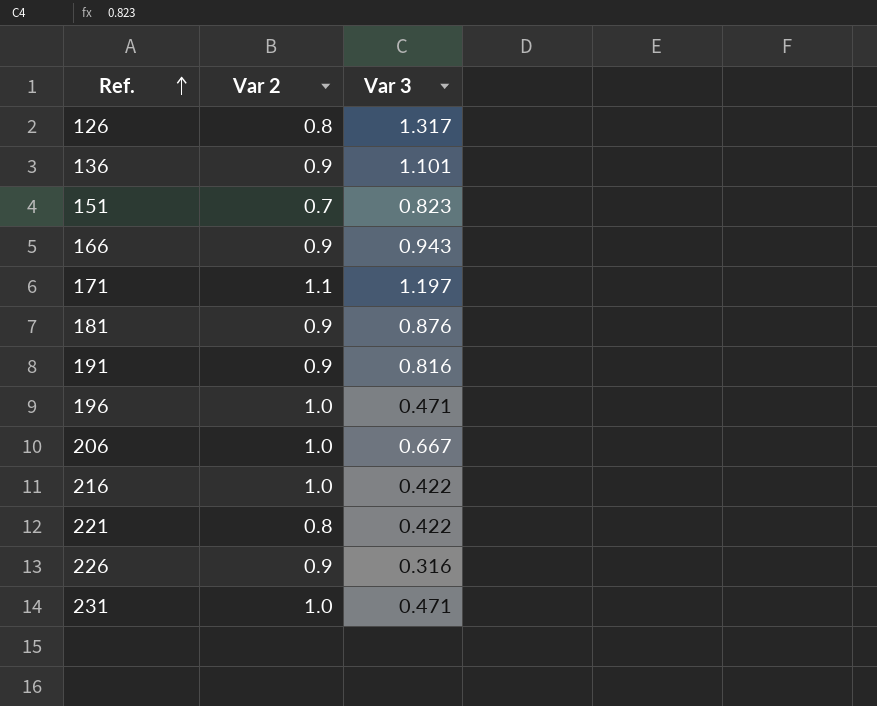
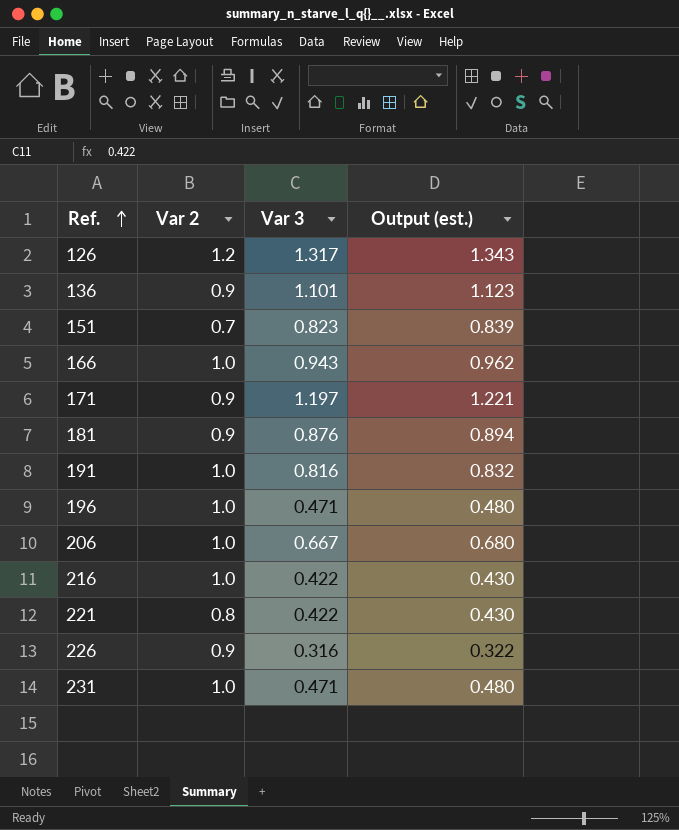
column Output (est.) | formula: none -> [Var 3] * 1.02
126 | Var 2: 0.8 -> 1.2
166 | Var 2: 0.9 -> 1.0
171 | Var 2: 1.1 -> 0.9
191 | Var 2: 0.9 -> 1.0

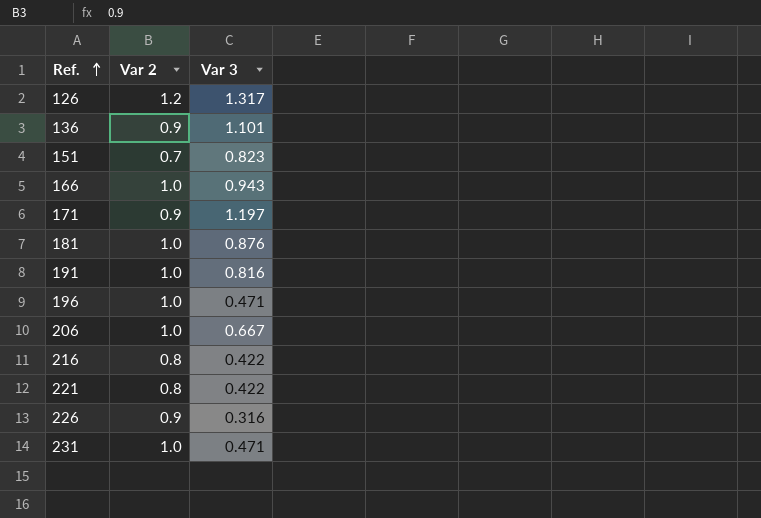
column Output (est.) | formula: [Var 3] * 1.02 -> none
181 | Var 2: 0.9 -> 1.0
216 | Var 2: 1.0 -> 0.8

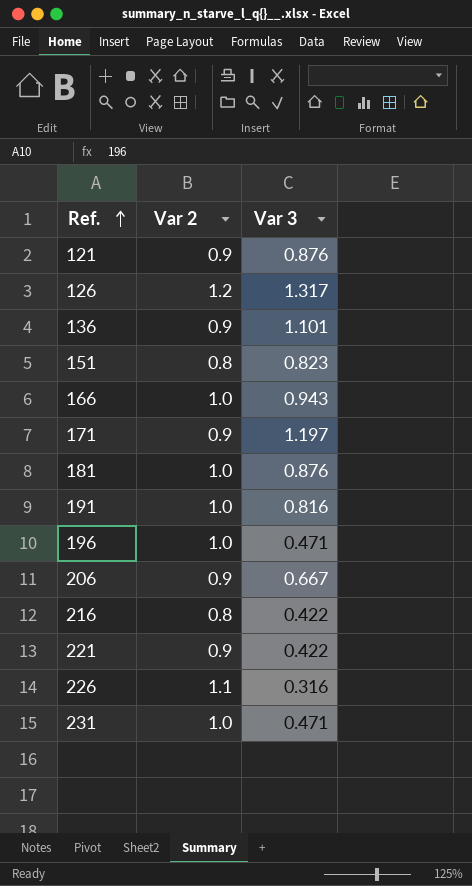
row 121: none -> 0.9 | 0.876
151 | Var 2: 0.7 -> 0.8
206 | Var 2: 1.0 -> 0.9
221 | Var 2: 0.8 -> 0.9
226 | Var 2: 0.9 -> 1.1

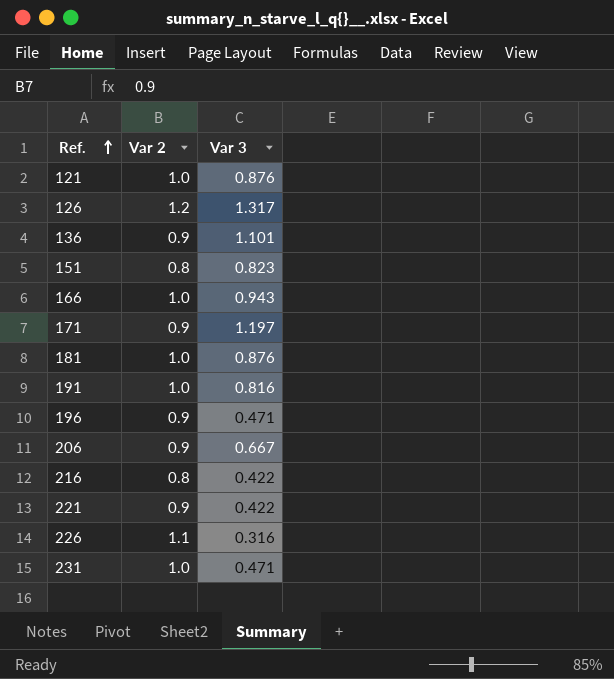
121 | Var 2: 0.9 -> 1.0
196 | Var 2: 1.0 -> 0.9

